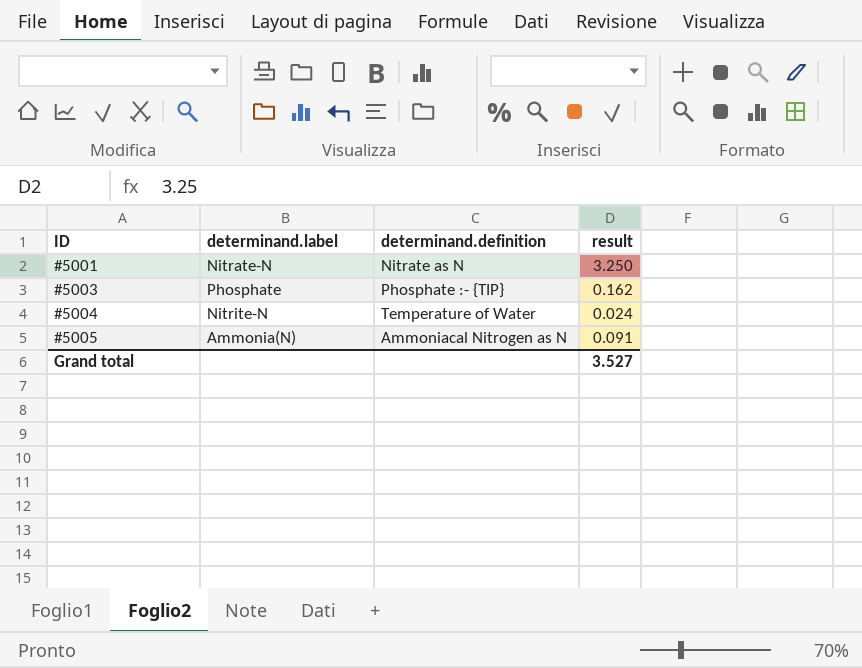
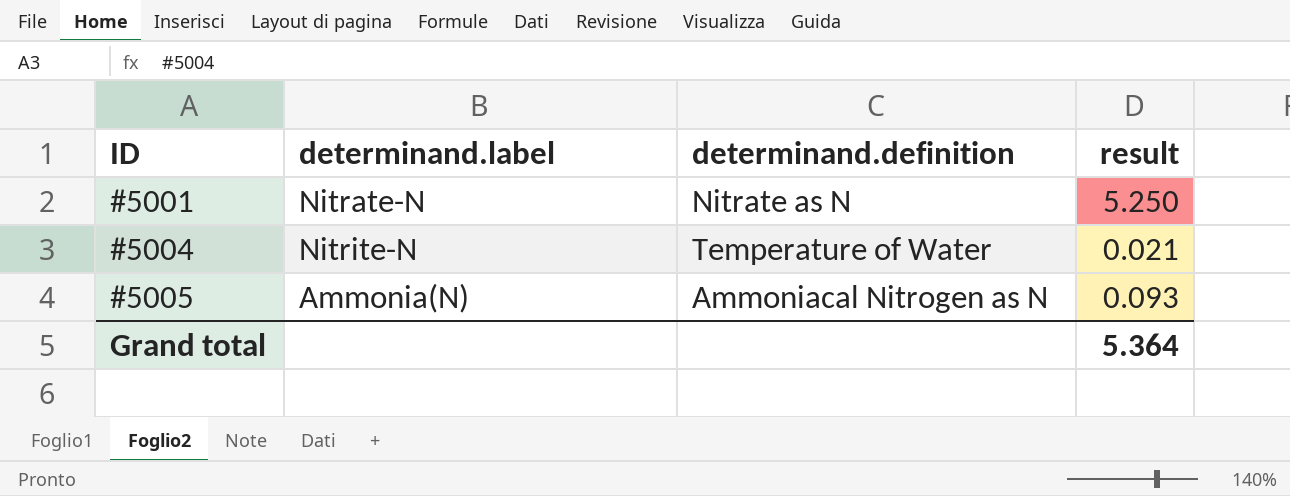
row #5003: Phosphate | Phosphate :- {TIP} | 0.162 -> none
#5001 | result: 3.250 -> 5.250
#5004 | result: 0.024 -> 0.021
#5005 | result: 0.091 -> 0.093
Grand total | result: 3.527 -> 5.364

